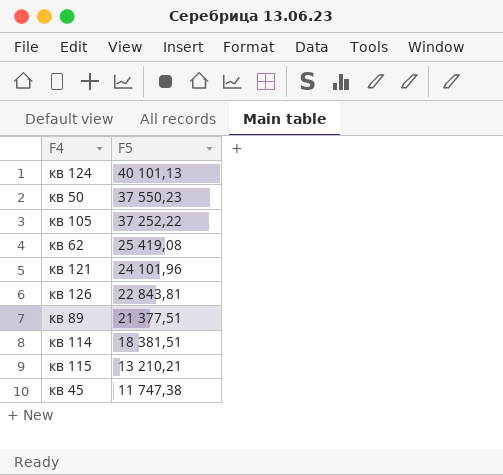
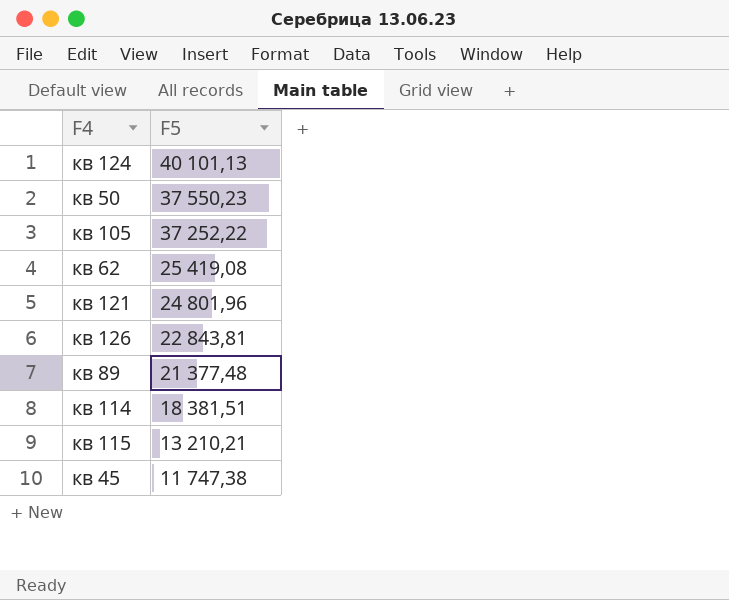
кв 121 | F5: 24 101,96 -> 24 801,96
кв 89 | F5: 21 377,51 -> 21 377,48

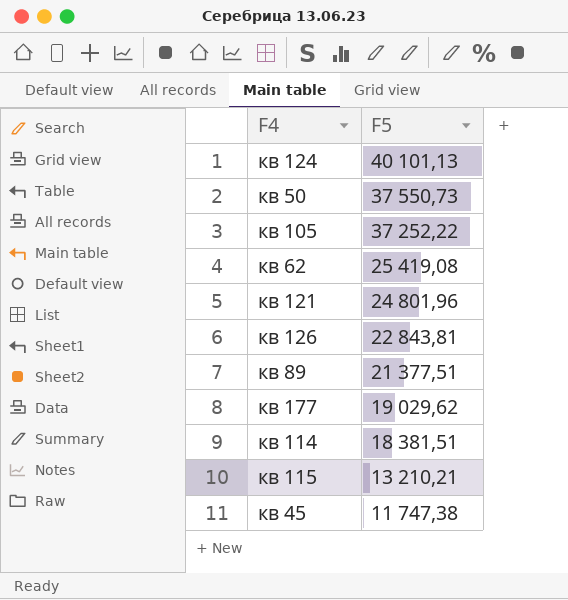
кв 50 | F5: 37 550,23 -> 37 550,73
кв 89 | F5: 21 377,48 -> 21 377,51
row кв 177: none -> 19 029,62

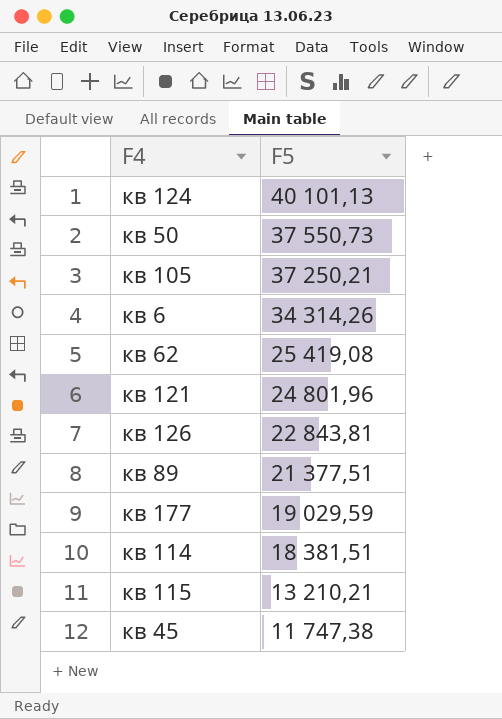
кв 105 | F5: 37 252,22 -> 37 250,21
row кв 6: none -> 34 314,26
кв 177 | F5: 19 029,62 -> 19 029,59

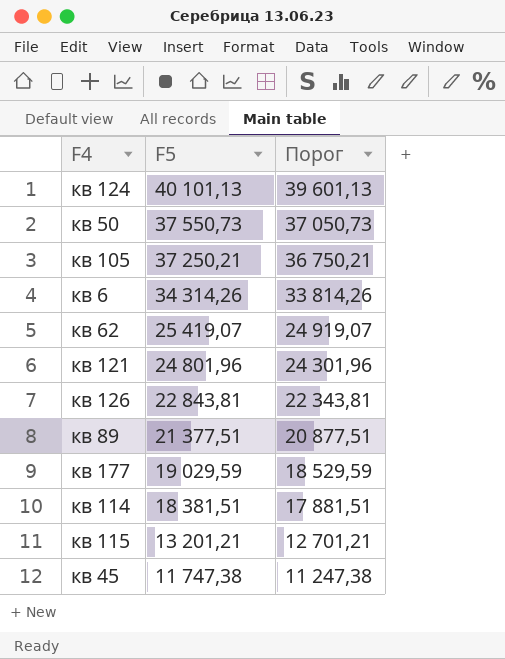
column Порог | formula: none -> [F5] - 500
кв 62 | F5: 25 419,08 -> 25 419,07
кв 115 | F5: 13 210,21 -> 13 201,21

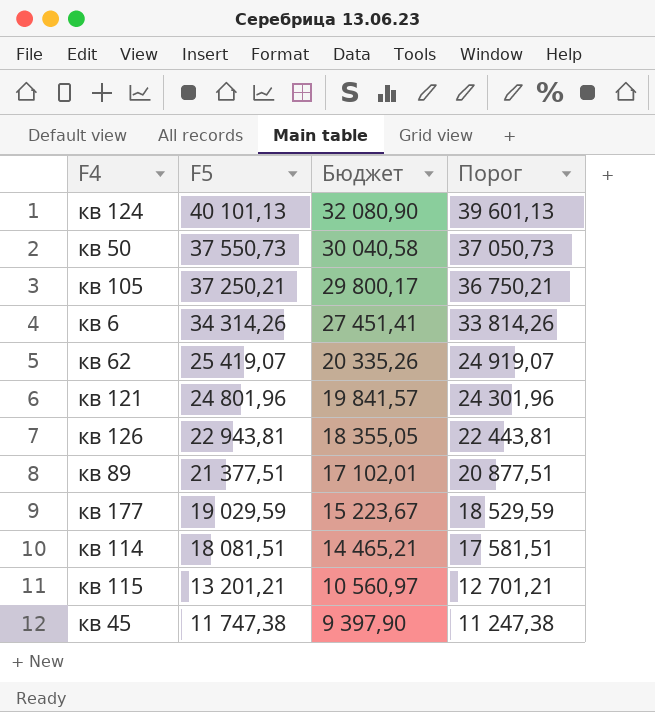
column Бюджет | formula: none -> [F5] * 0,8
кв 126 | F5: 22 843,81 -> 22 943,81
кв 126 | Порог: 22 343,81 -> 22 443,81
кв 114 | F5: 18 381,51 -> 18 081,51
кв 114 | Порог: 17 881,51 -> 17 581,51

